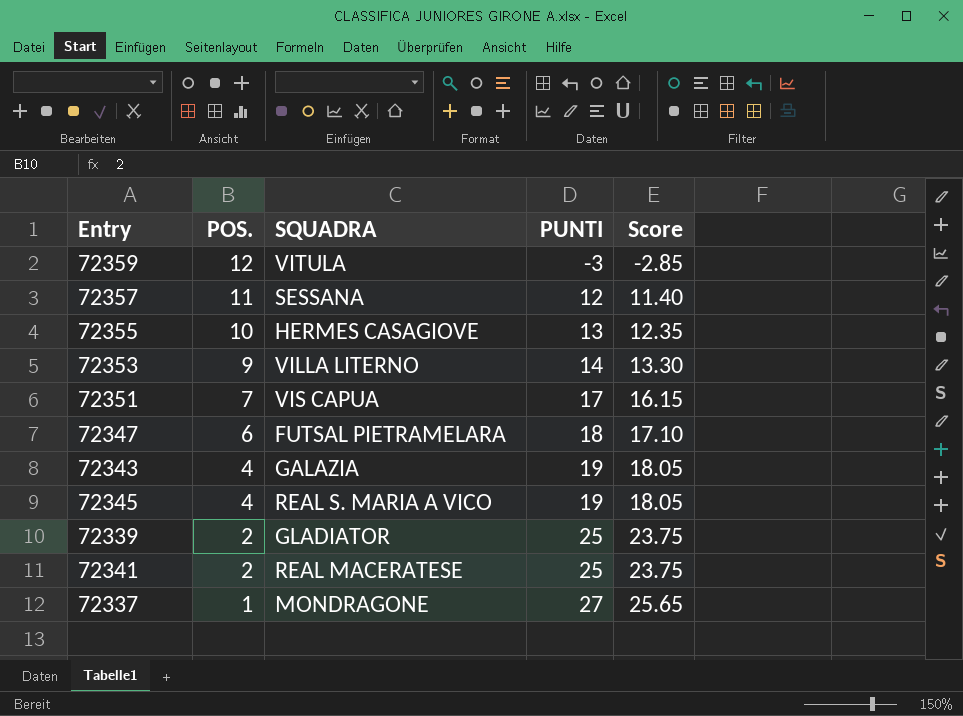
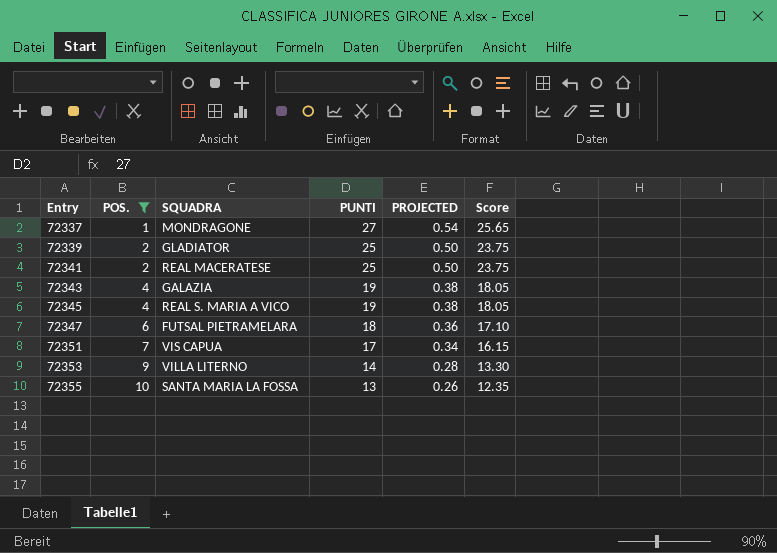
filter: none -> POS. <= 10
row order: POS. descending -> Entry ascending
column PROJECTED | formula: none -> [PUNTI] * 0.02
72355 | SQUADRA: HERMES CASAGIOVE -> SANTA MARIA LA FOSSA

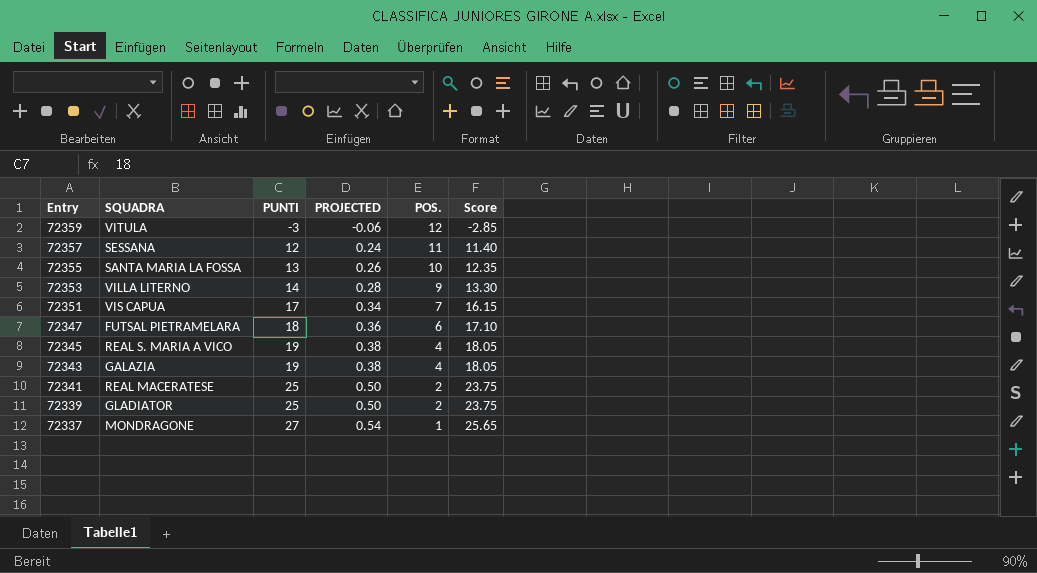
filter: POS. <= 10 -> none
row order: Entry ascending -> Entry descending
column POS. | position: 2 -> 5

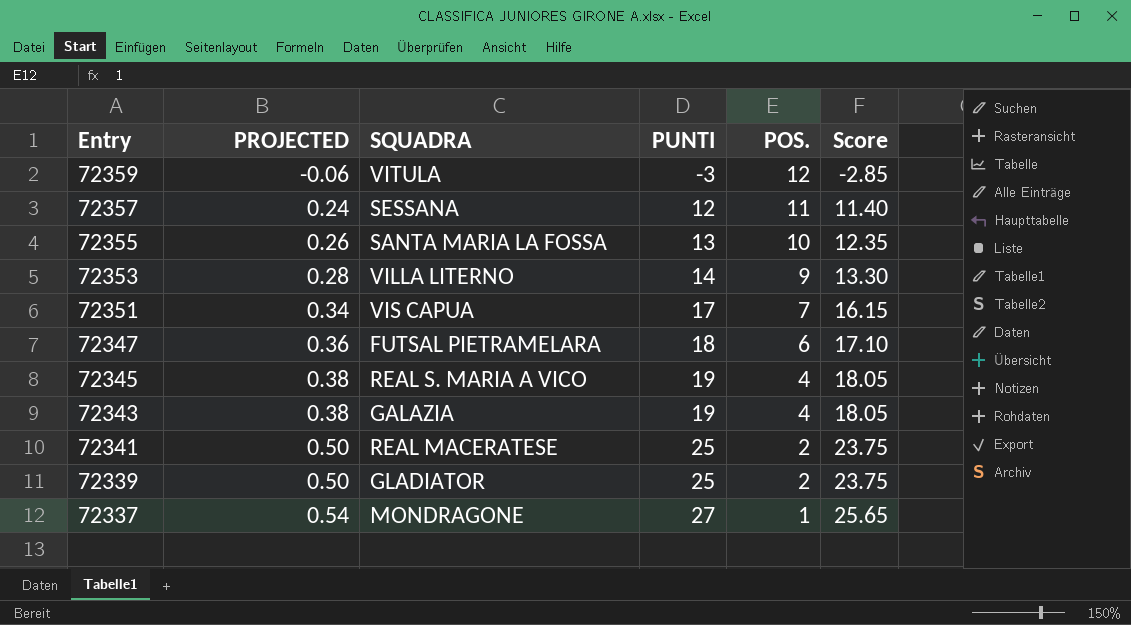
column PROJECTED | position: 4 -> 2

